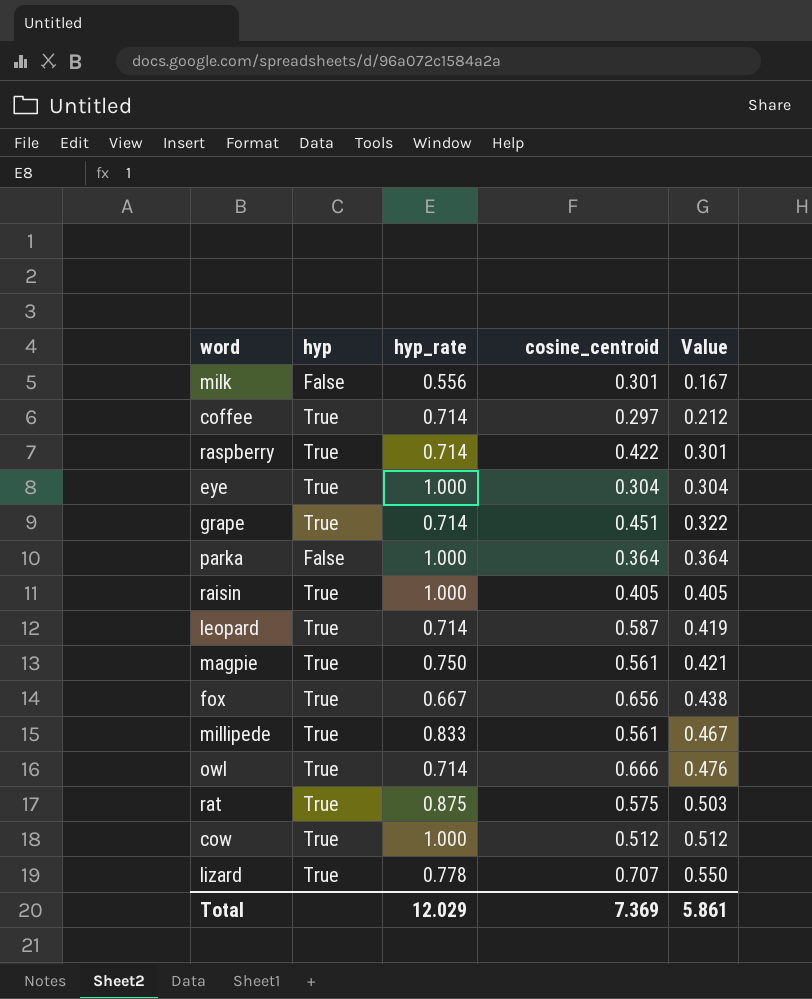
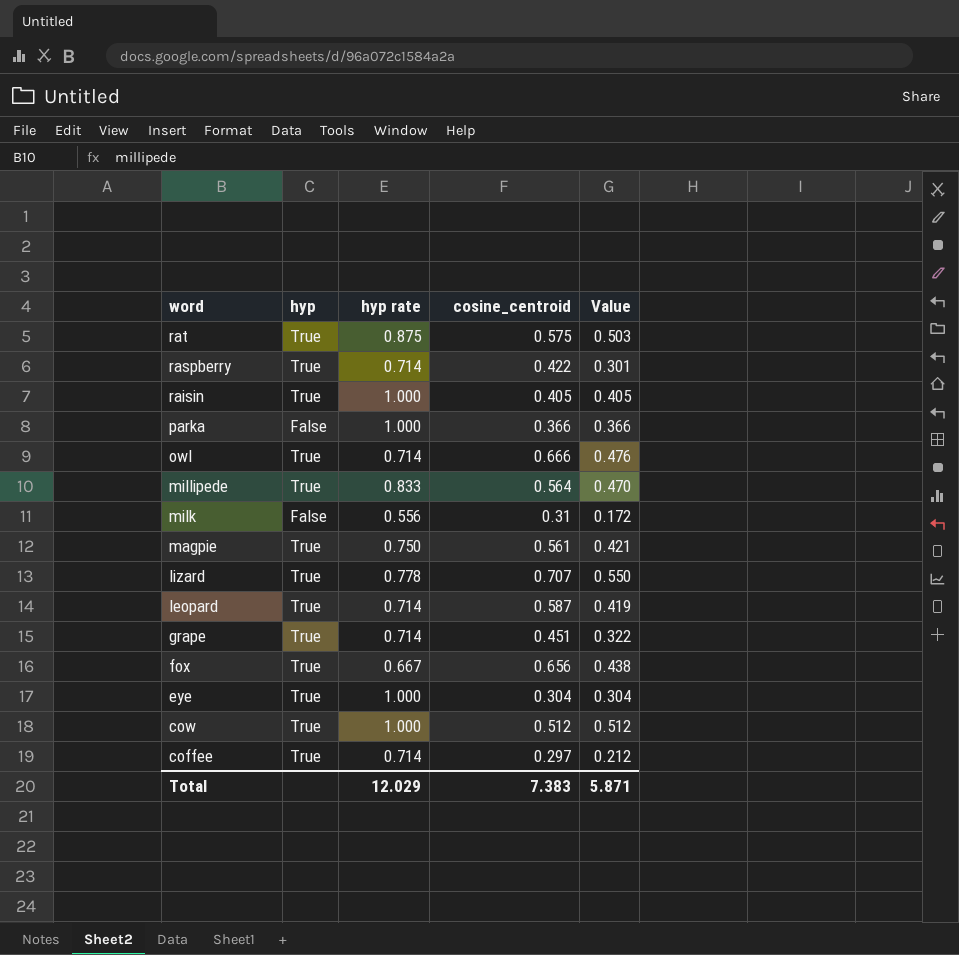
row order: Value ascending -> word descending
column name: hyp_rate -> hyp rate
parka | cosine_centroid: 0.364 -> 0.366
parka | Value: 0.364 -> 0.366
millipede | cosine_centroid: 0.561 -> 0.564
millipede | Value: 0.467 -> 0.470
milk | cosine_centroid: 0.301 -> 0.31
milk | Value: 0.167 -> 0.172
Total | cosine_centroid: 7.369 -> 7.383
Total | Value: 5.861 -> 5.871

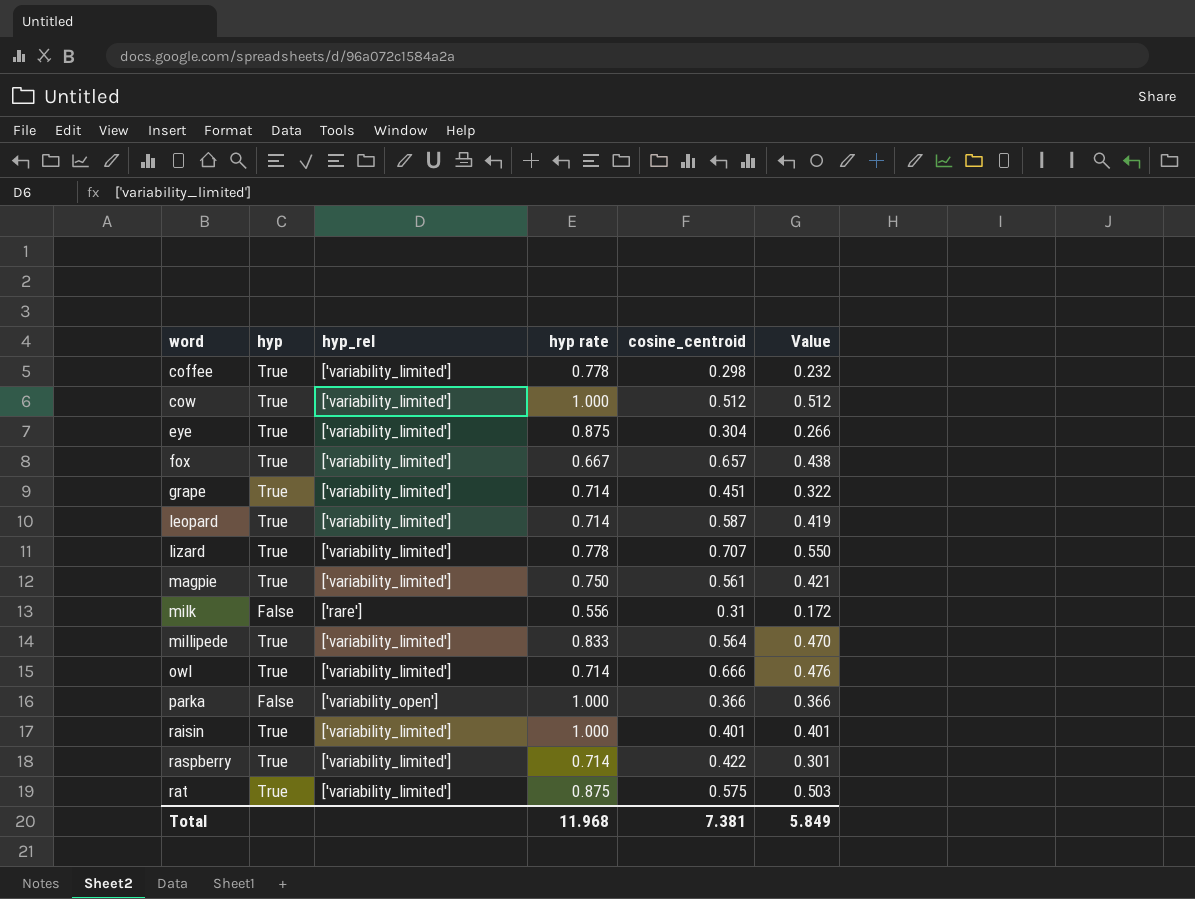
row order: word descending -> word ascending
column hyp_rel | position: none -> 3
coffee | hyp rate: 0.714 -> 0.778
coffee | cosine_centroid: 0.297 -> 0.298
coffee | Value: 0.212 -> 0.232
eye | hyp rate: 1.000 -> 0.875
eye | Value: 0.304 -> 0.266
fox | cosine_centroid: 0.656 -> 0.657
raisin | cosine_centroid: 0.405 -> 0.401
raisin | Value: 0.405 -> 0.401
Total | hyp rate: 12.029 -> 11.968
Total | cosine_centroid: 7.383 -> 7.381
Total | Value: 5.871 -> 5.849

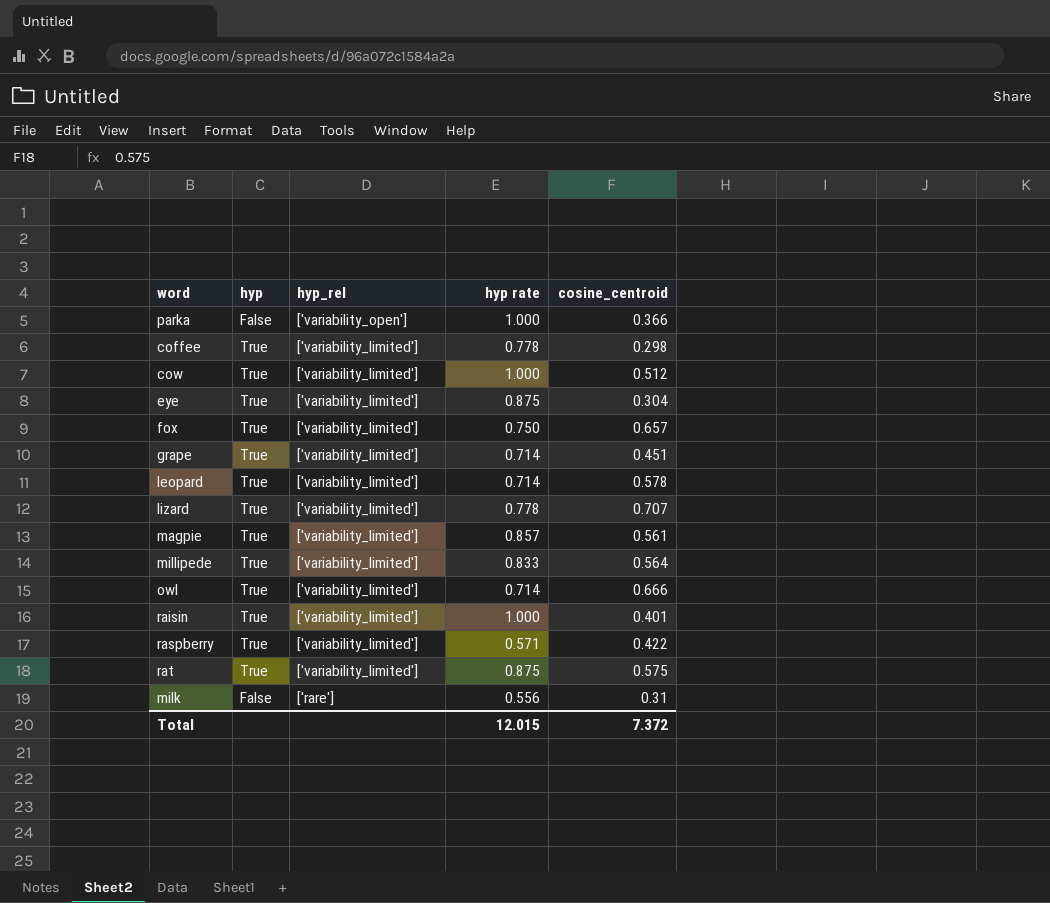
row order: word ascending -> hyp_rel descending
column Value | formula: [hyp rate] * [cosine_centroid] -> none
fox | hyp rate: 0.667 -> 0.750
leopard | cosine_centroid: 0.587 -> 0.578
magpie | hyp rate: 0.750 -> 0.857
raspberry | hyp rate: 0.714 -> 0.571
Total | hyp rate: 11.968 -> 12.015
Total | cosine_centroid: 7.381 -> 7.372

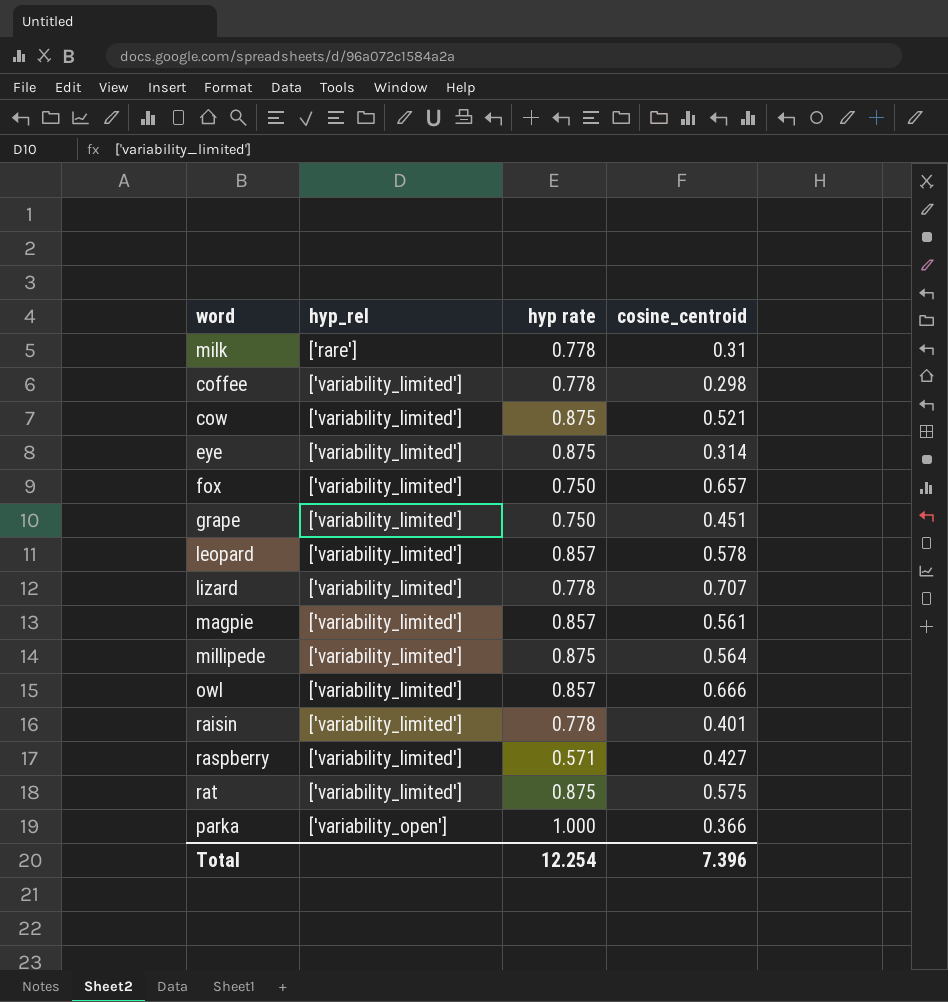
row order: hyp_rel descending -> hyp_rel ascending
column hyp | position: 2 -> none
milk | hyp rate: 0.556 -> 0.778
cow | hyp rate: 1.000 -> 0.875
cow | cosine_centroid: 0.512 -> 0.521
eye | cosine_centroid: 0.304 -> 0.314
grape | hyp rate: 0.714 -> 0.750
leopard | hyp rate: 0.714 -> 0.857
millipede | hyp rate: 0.833 -> 0.875
owl | hyp rate: 0.714 -> 0.857
raisin | hyp rate: 1.000 -> 0.778
raspberry | cosine_centroid: 0.422 -> 0.427
Total | hyp rate: 12.015 -> 12.254
Total | cosine_centroid: 7.372 -> 7.396

